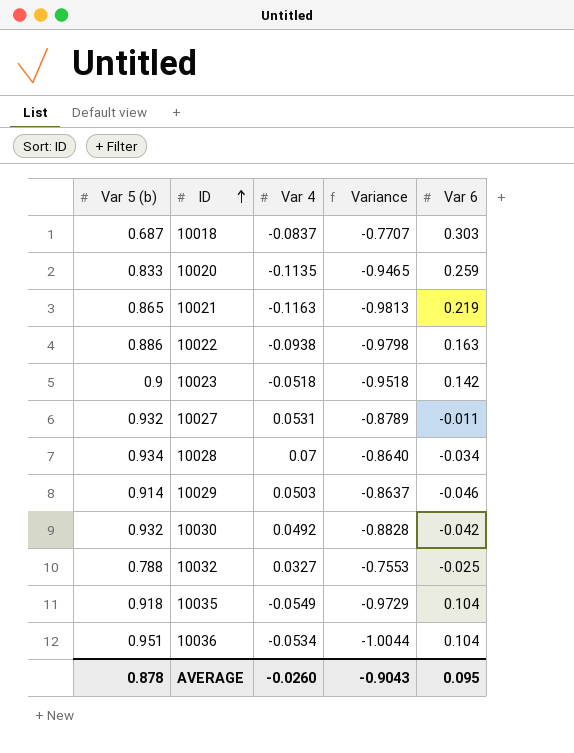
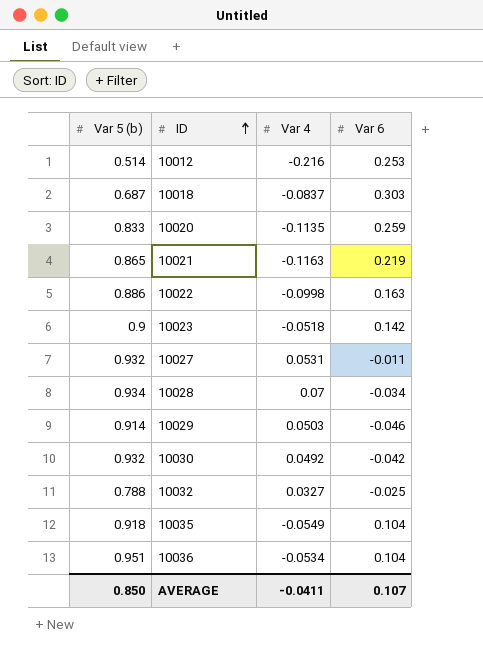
column Variance | formula: [Var 4] - [Var 5 (b)] -> none
row 10012: none -> 0.514 | -0.216 | 0.253
10022 | Var 4: -0.0938 -> -0.0998
AVERAGE | Var 5 (b): 0.878 -> 0.850
AVERAGE | Var 4: -0.0260 -> -0.0411
AVERAGE | Var 6: 0.095 -> 0.107

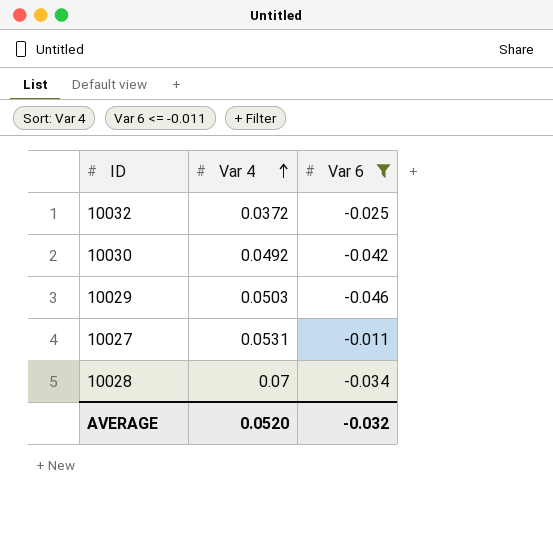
filter: none -> Var 6 <= -0.011
row order: ID ascending -> Var 4 ascending
column Var 5 (b) | position: 1 -> none
10032 | Var 4: 0.0327 -> 0.0372
AVERAGE | Var 4: -0.0411 -> 0.0520
AVERAGE | Var 6: 0.107 -> -0.032

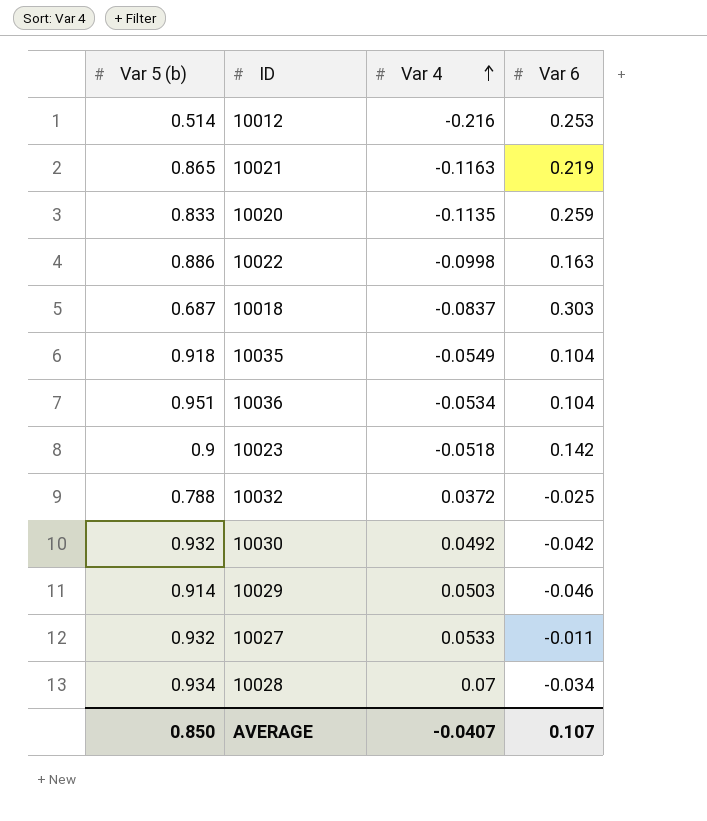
filter: Var 6 <= -0.011 -> none
column Var 5 (b) | position: none -> 1
10027 | Var 4: 0.0531 -> 0.0533
AVERAGE | Var 4: 0.0520 -> -0.0407
AVERAGE | Var 6: -0.032 -> 0.107

